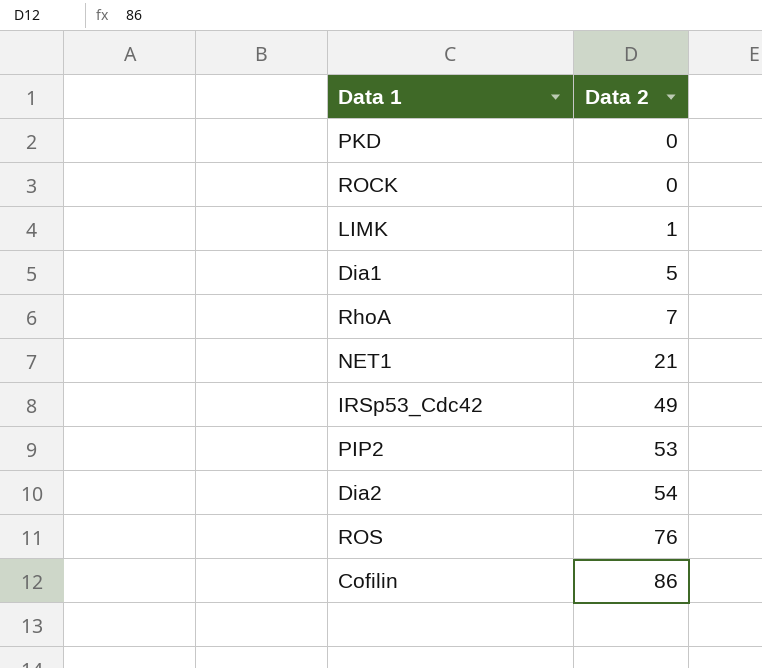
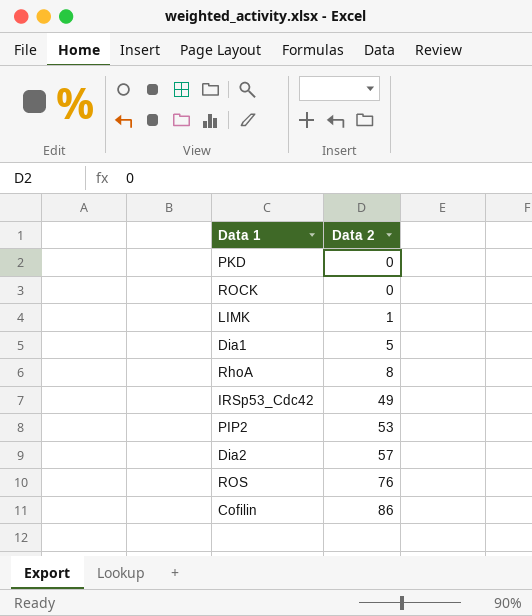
row NET1: 21 -> none
RhoA | Data 2: 7 -> 8
Dia2 | Data 2: 54 -> 57

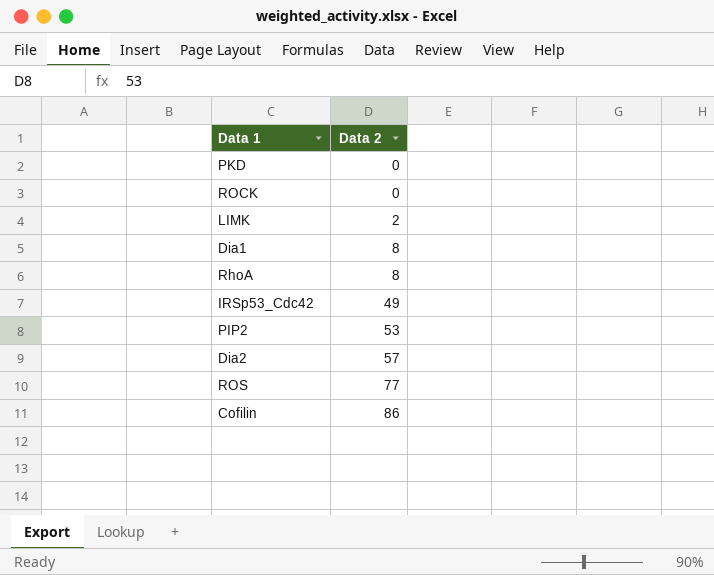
LIMK | Data 2: 1 -> 2
Dia1 | Data 2: 5 -> 8
ROS | Data 2: 76 -> 77

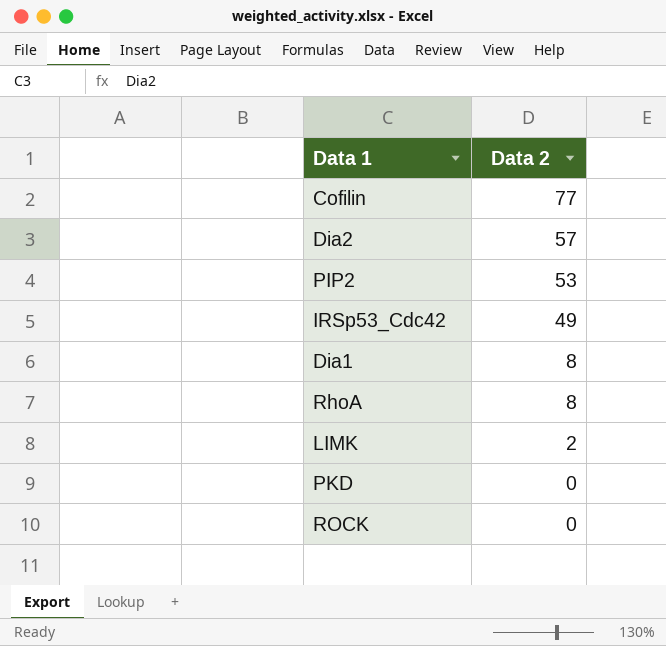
row order: Data 2 ascending -> Data 2 descending
row ROS: 77 -> none
Cofilin | Data 2: 86 -> 77

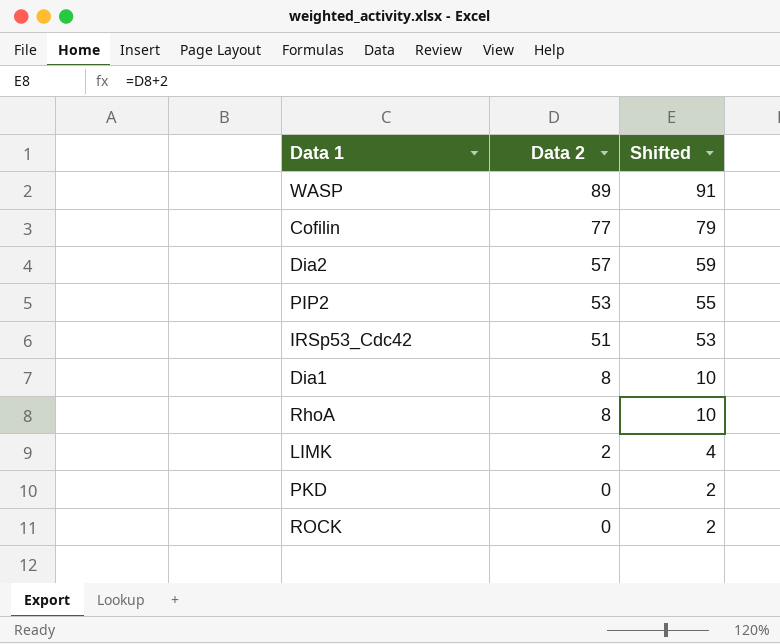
column Shifted | formula: none -> [Data 2] + 2
row WASP: none -> 89 | 91
IRSp53_Cdc42 | Data 2: 49 -> 51

